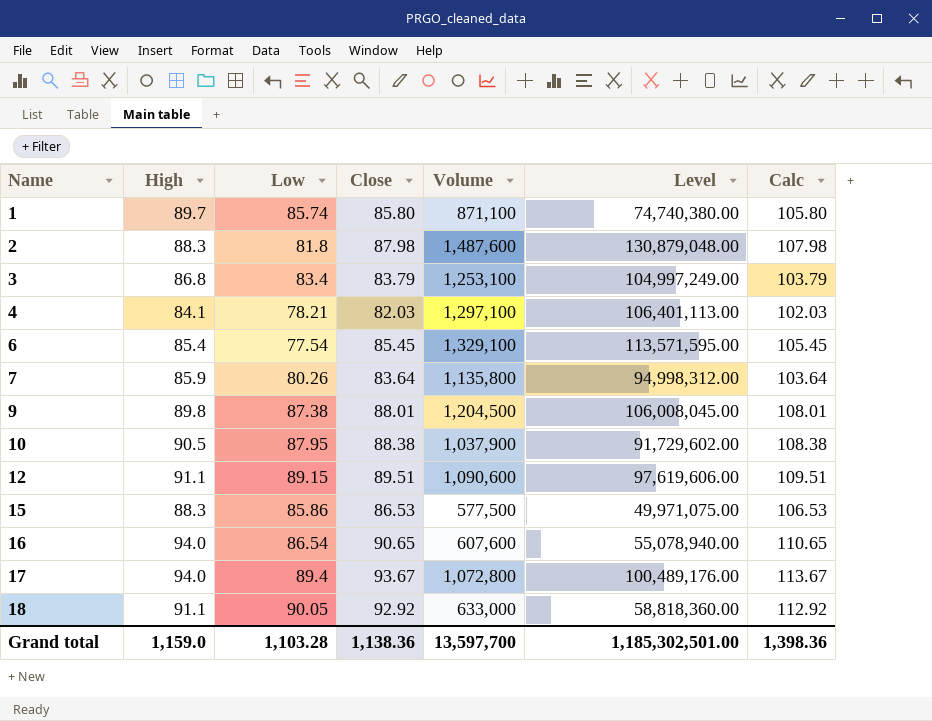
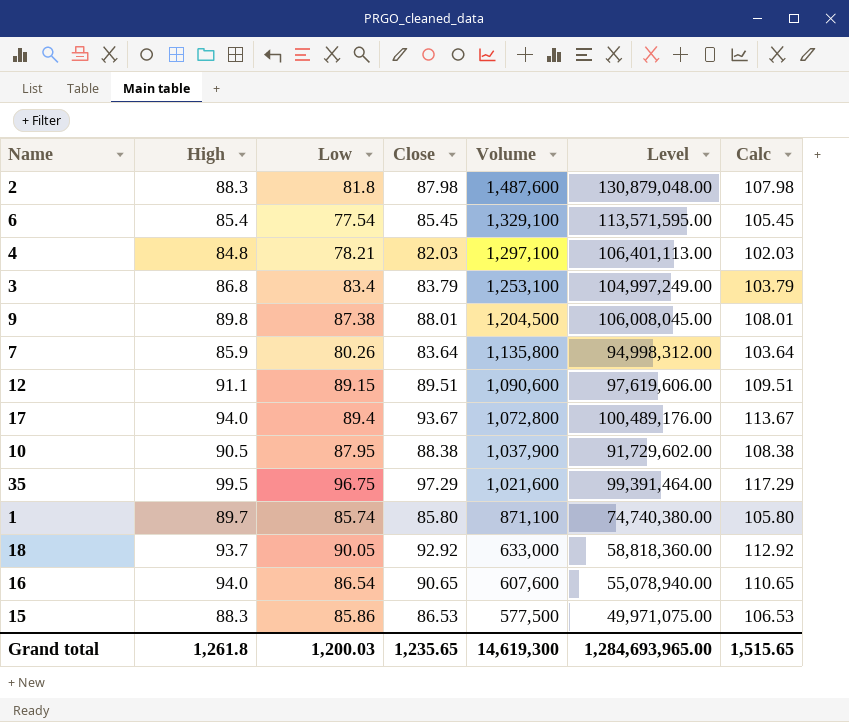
row order: Name ascending -> Volume descending
4 | High: 84.1 -> 84.8
row 35: none -> 99.5 | 96.75 | 97.29 | 1,021,600 | 99,391,464.00 | 117.29
18 | High: 91.1 -> 93.7
Grand total | High: 1,159.0 -> 1,261.8
Grand total | Low: 1,103.28 -> 1,200.03
Grand total | Close: 1,138.36 -> 1,235.65
Grand total | Volume: 13,597,700 -> 14,619,300
Grand total | Level: 1,185,302,501.00 -> 1,284,693,965.00
Grand total | Calc: 1,398.36 -> 1,515.65

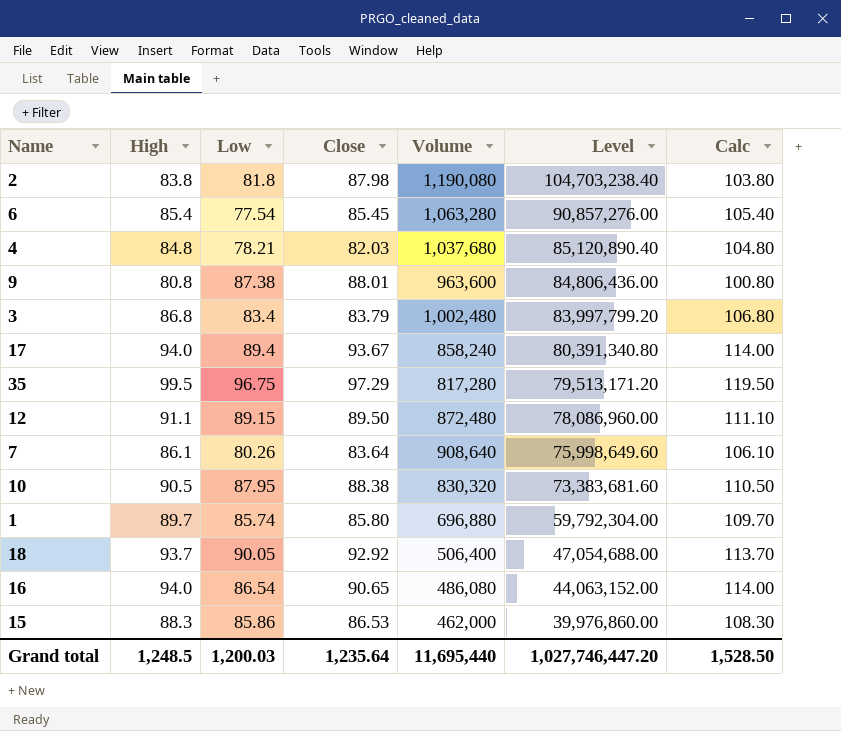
row order: Volume descending -> Level descending
column Calc | formula: [Close] + 20 -> [High] + 20
2 | High: 88.3 -> 83.8
2 | Volume: 1,487,600 -> 1,190,080
2 | Level: 130,879,048.00 -> 104,703,238.40
6 | Volume: 1,329,100 -> 1,063,280
6 | Level: 113,571,595.00 -> 90,857,276.00
4 | Volume: 1,297,100 -> 1,037,680
4 | Level: 106,401,113.00 -> 85,120,890.40
9 | High: 89.8 -> 80.8
9 | Volume: 1,204,500 -> 963,600
9 | Level: 106,008,045.00 -> 84,806,436.00
3 | Volume: 1,253,100 -> 1,002,480
3 | Level: 104,997,249.00 -> 83,997,799.20
17 | Volume: 1,072,800 -> 858,240
17 | Level: 100,489,176.00 -> 80,391,340.80
35 | Volume: 1,021,600 -> 817,280
35 | Level: 99,391,464.00 -> 79,513,171.20
12 | Close: 89.51 -> 89.50
12 | Volume: 1,090,600 -> 872,480
12 | Level: 97,619,606.00 -> 78,086,960.00
7 | High: 85.9 -> 86.1
7 | Volume: 1,135,800 -> 908,640
7 | Level: 94,998,312.00 -> 75,998,649.60
10 | Volume: 1,037,900 -> 830,320
10 | Level: 91,729,602.00 -> 73,383,681.60
1 | Volume: 871,100 -> 696,880
1 | Level: 74,740,380.00 -> 59,792,304.00
18 | Volume: 633,000 -> 506,400
18 | Level: 58,818,360.00 -> 47,054,688.00
16 | Volume: 607,600 -> 486,080
16 | Level: 55,078,940.00 -> 44,063,152.00
15 | Volume: 577,500 -> 462,000
15 | Level: 49,971,075.00 -> 39,976,860.00
Grand total | High: 1,261.8 -> 1,248.5
Grand total | Close: 1,235.65 -> 1,235.64
Grand total | Volume: 14,619,300 -> 11,695,440
Grand total | Level: 1,284,693,965.00 -> 1,027,746,447.20
Grand total | Calc: 1,515.65 -> 1,528.50

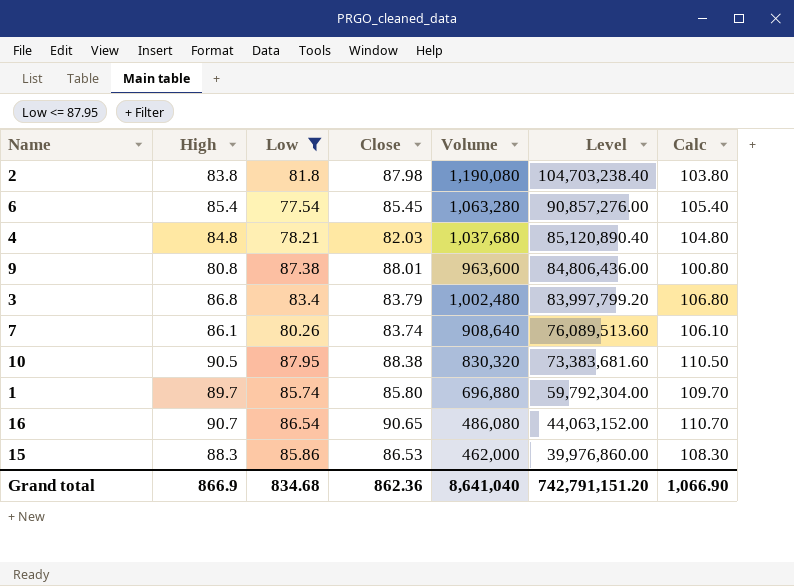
filter: none -> Low <= 87.95
7 | Close: 83.64 -> 83.74
7 | Level: 75,998,649.60 -> 76,089,513.60
16 | High: 94.0 -> 90.7
16 | Calc: 114.00 -> 110.70
Grand total | High: 1,248.5 -> 866.9
Grand total | Low: 1,200.03 -> 834.68
Grand total | Close: 1,235.64 -> 862.36
Grand total | Volume: 11,695,440 -> 8,641,040
Grand total | Level: 1,027,746,447.20 -> 742,791,151.20
Grand total | Calc: 1,528.50 -> 1,066.90

